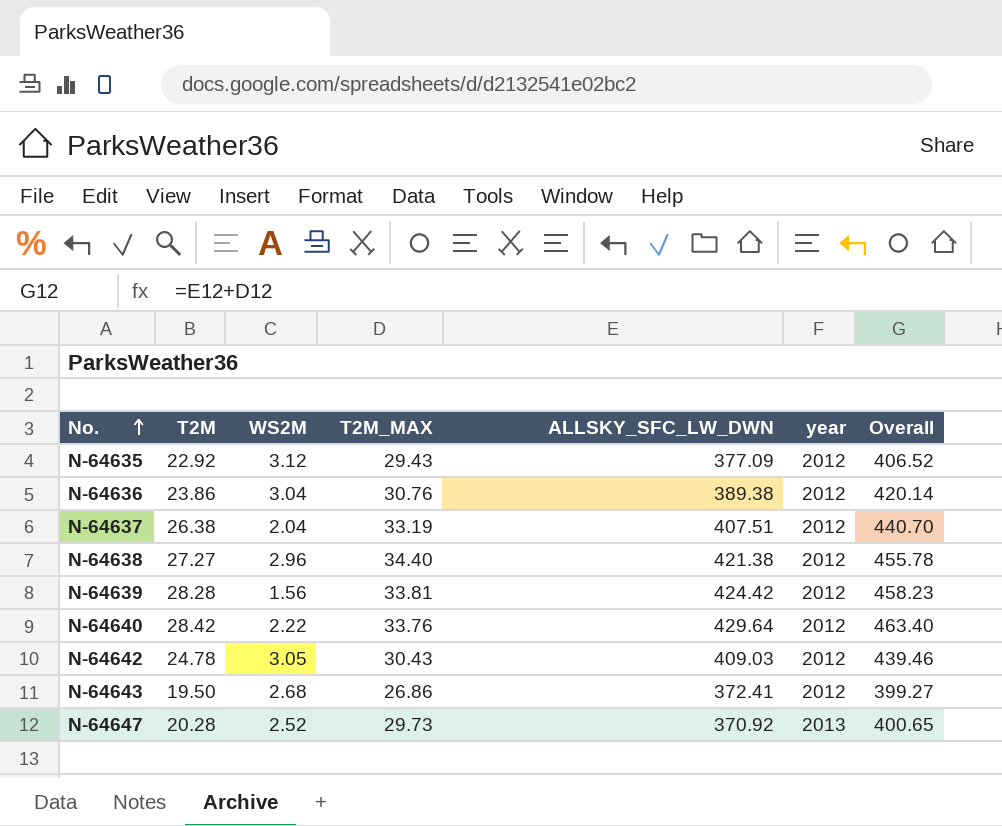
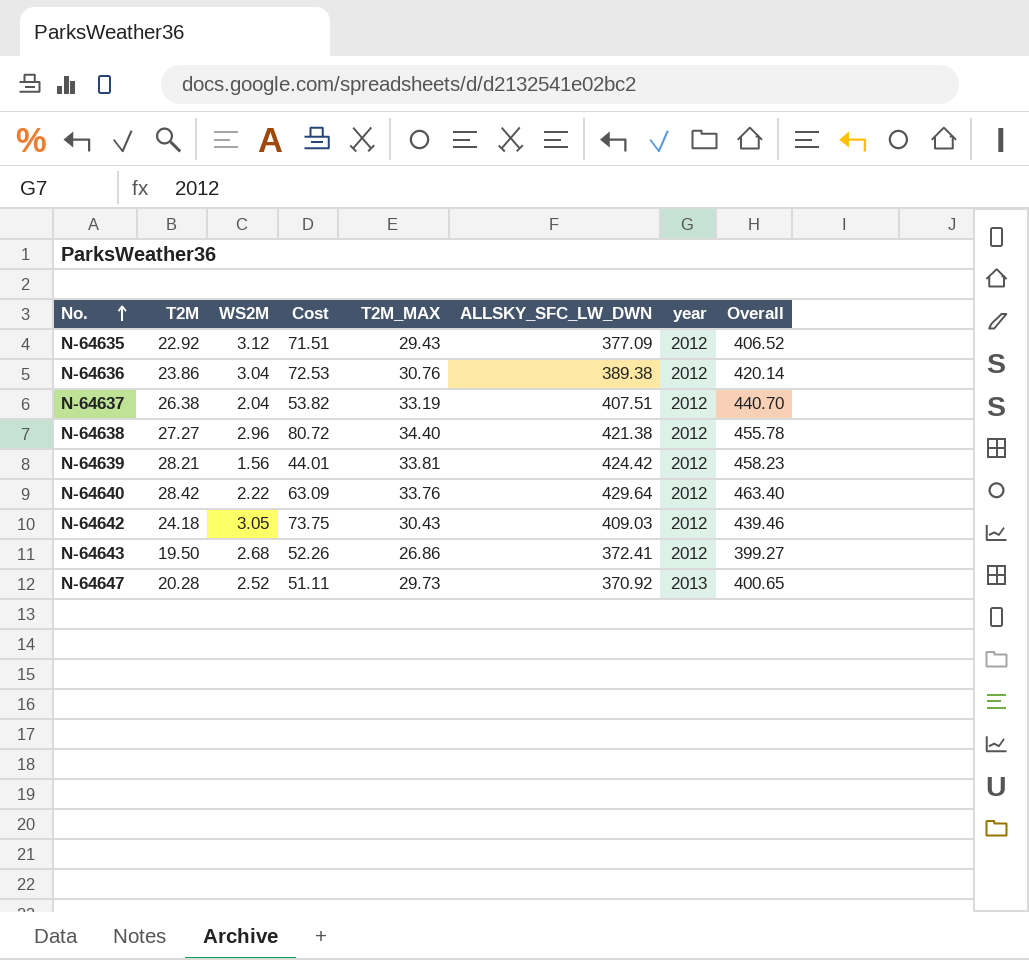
column Cost | formula: none -> [T2M] * [WS2M]
N-64639 | T2M: 28.28 -> 28.21
N-64642 | T2M: 24.78 -> 24.18

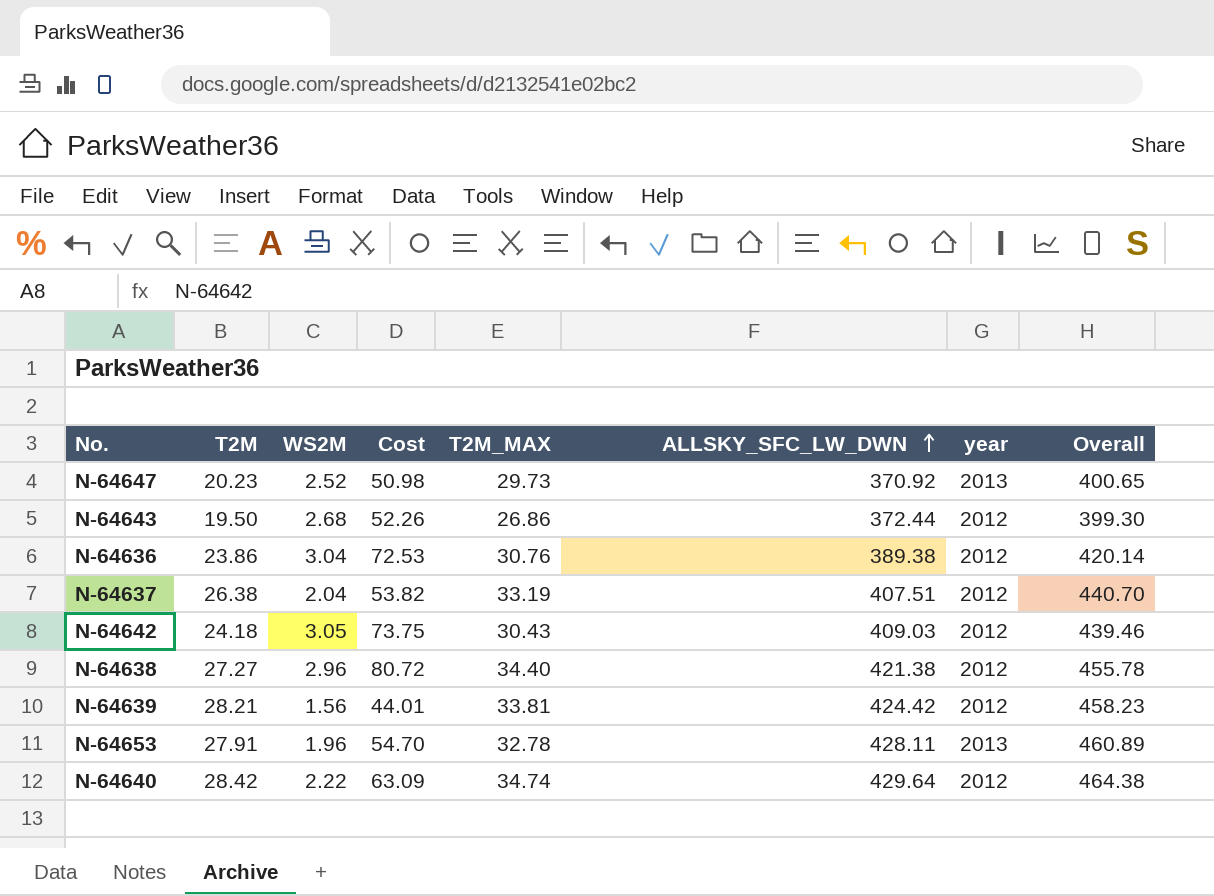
row order: No. ascending -> ALLSKY_SFC_LW_DWN ascending
row N-64635: 22.92 | 3.12 | 71.51 | 29.43 | 377.09 | 2012 | 406.52 -> none
N-64647 | T2M: 20.28 -> 20.23
N-64647 | Cost: 51.11 -> 50.98
N-64643 | ALLSKY_SFC_LW_DWN: 372.41 -> 372.44
N-64643 | Overall: 399.27 -> 399.30
row N-64653: none -> 27.91 | 1.96 | 54.70 | 32.78 | 428.11 | 2013 | 460.89
N-64640 | T2M_MAX: 33.76 -> 34.74
N-64640 | Overall: 463.40 -> 464.38

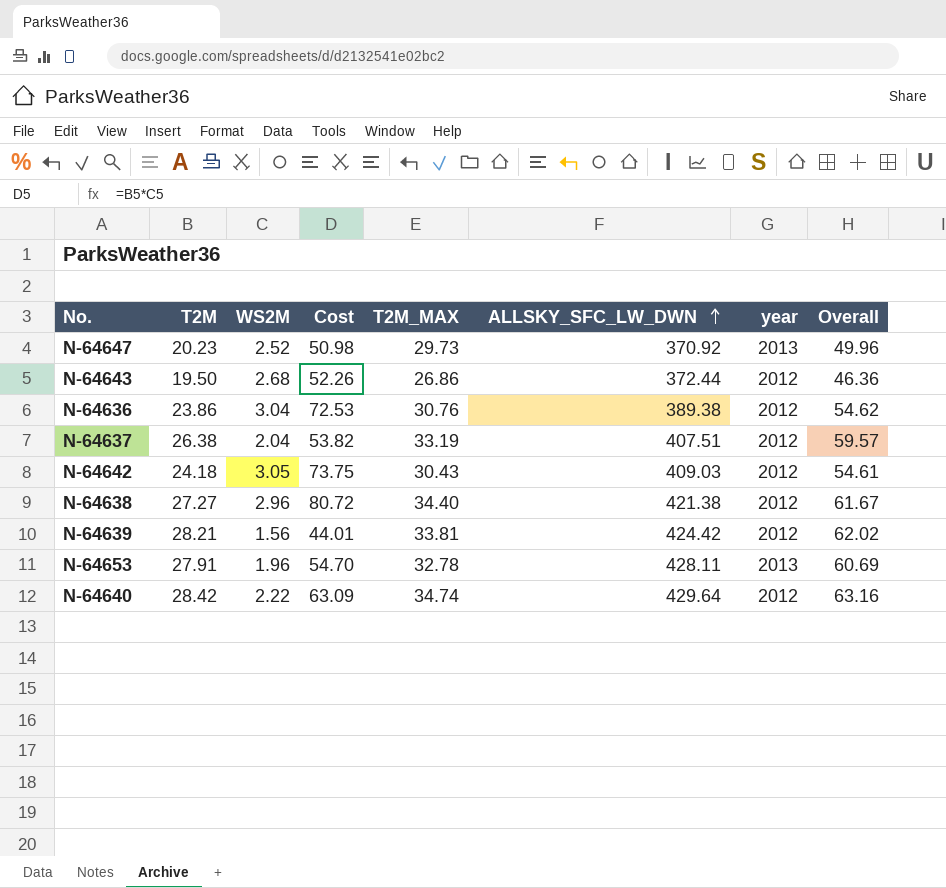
column Overall | formula: [T2M_MAX] + [ALLSKY_SFC_LW_DWN] -> [T2M] + [T2M_MAX]

